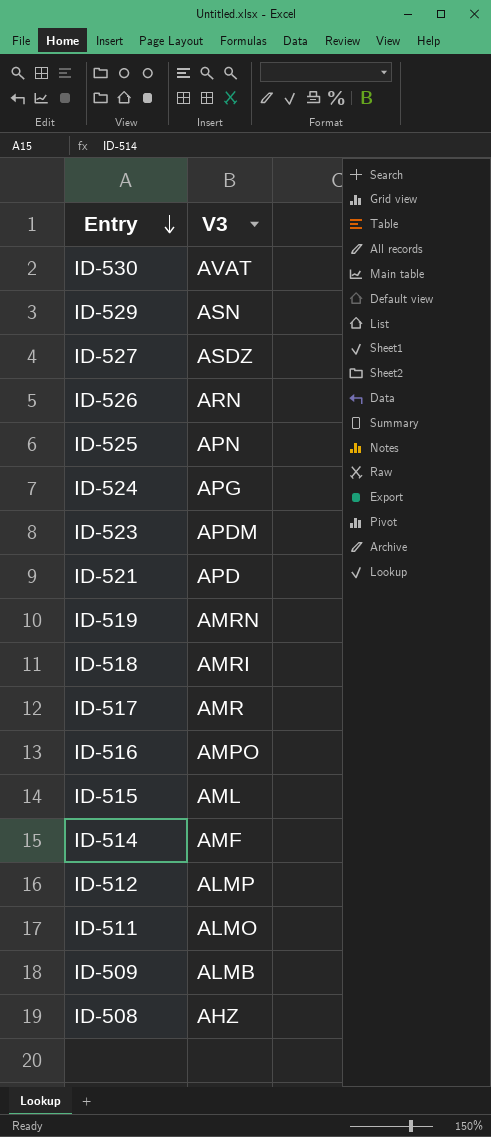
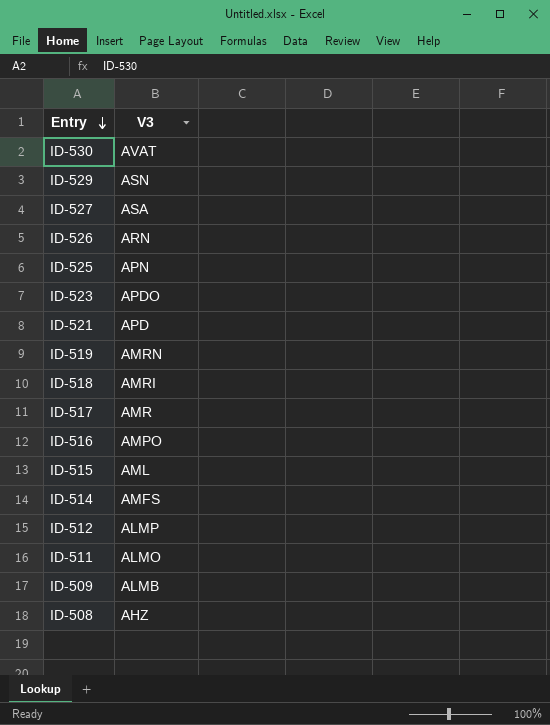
row ID-524: APG -> none
ID-527 | V3: ASDZ -> ASA
ID-523 | V3: APDM -> APDO
ID-514 | V3: AMF -> AMFS

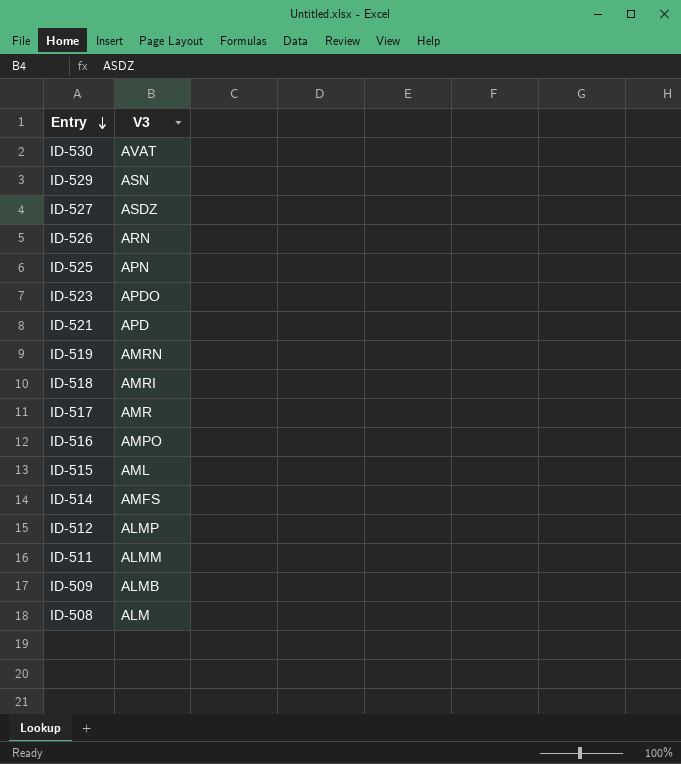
ID-527 | V3: ASA -> ASDZ
ID-511 | V3: ALMO -> ALMM
ID-508 | V3: AHZ -> ALM

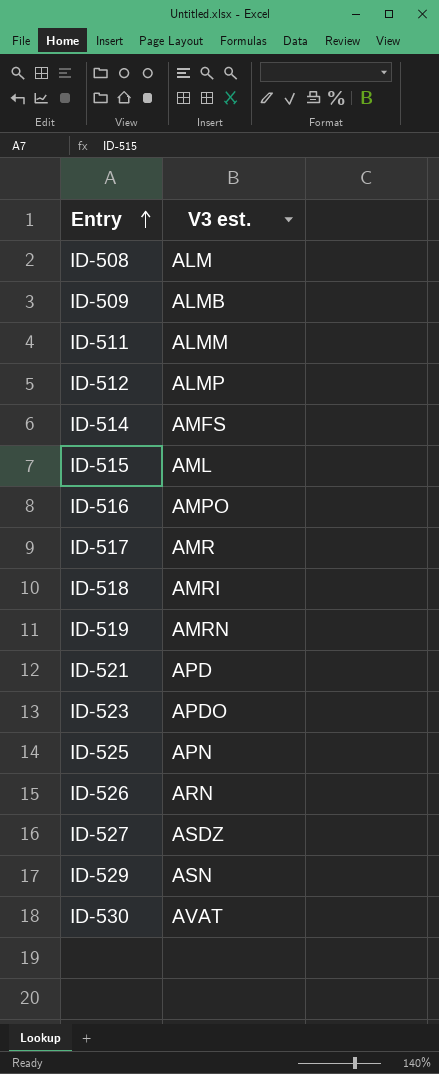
row order: Entry descending -> Entry ascending
column name: V3 -> V3 est.

